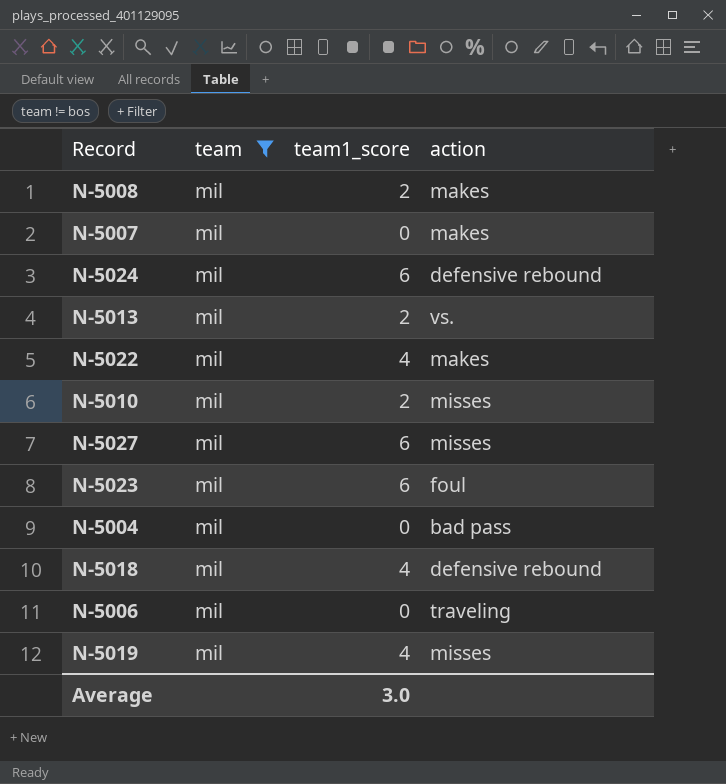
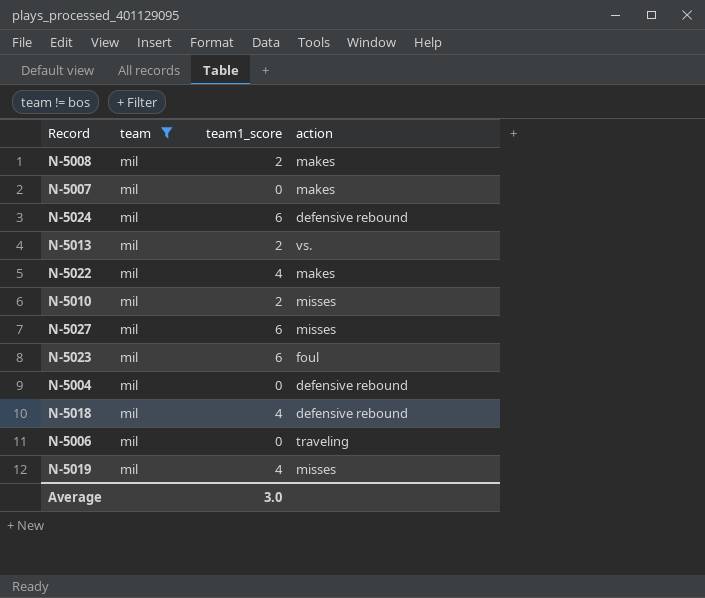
N-5004 | action: bad pass -> defensive rebound

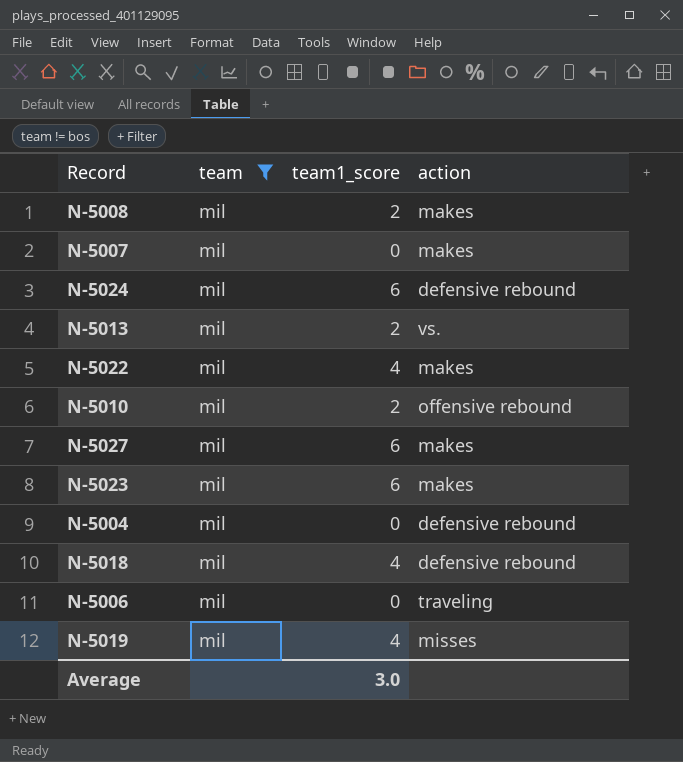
N-5010 | action: misses -> offensive rebound
N-5027 | action: misses -> makes
N-5023 | action: foul -> makes

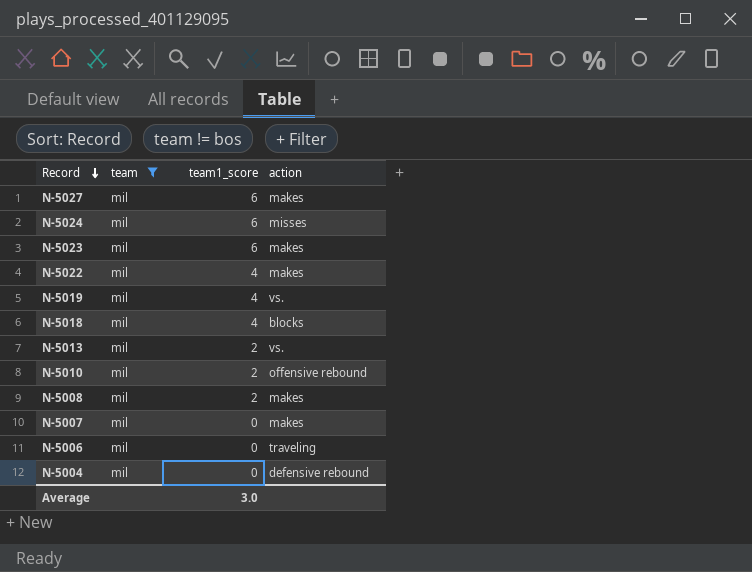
row order: none -> Record descending
N-5024 | action: defensive rebound -> misses
N-5019 | action: misses -> vs.
N-5018 | action: defensive rebound -> blocks

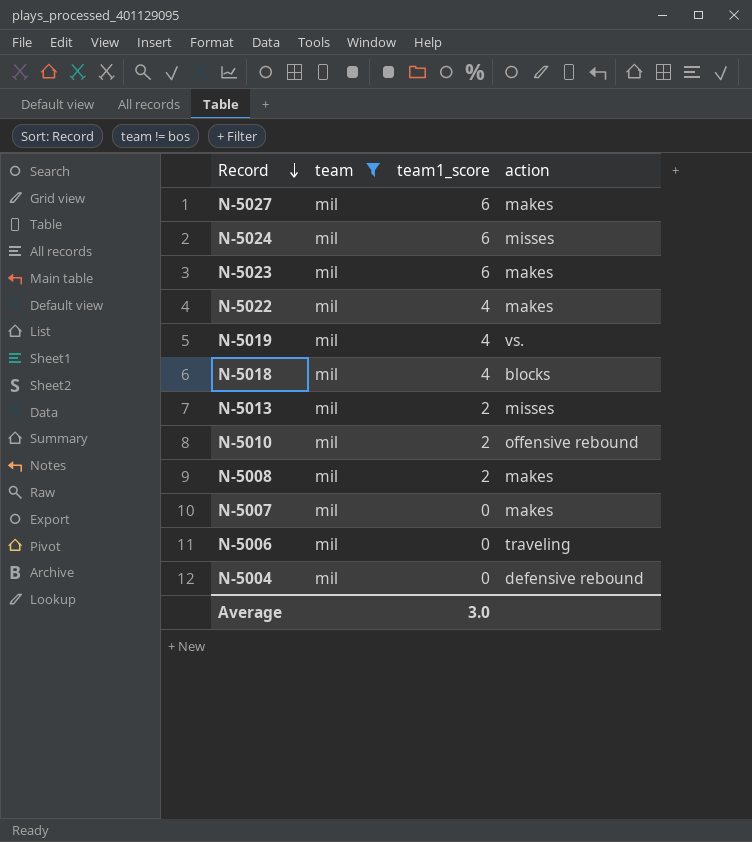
N-5013 | action: vs. -> misses

